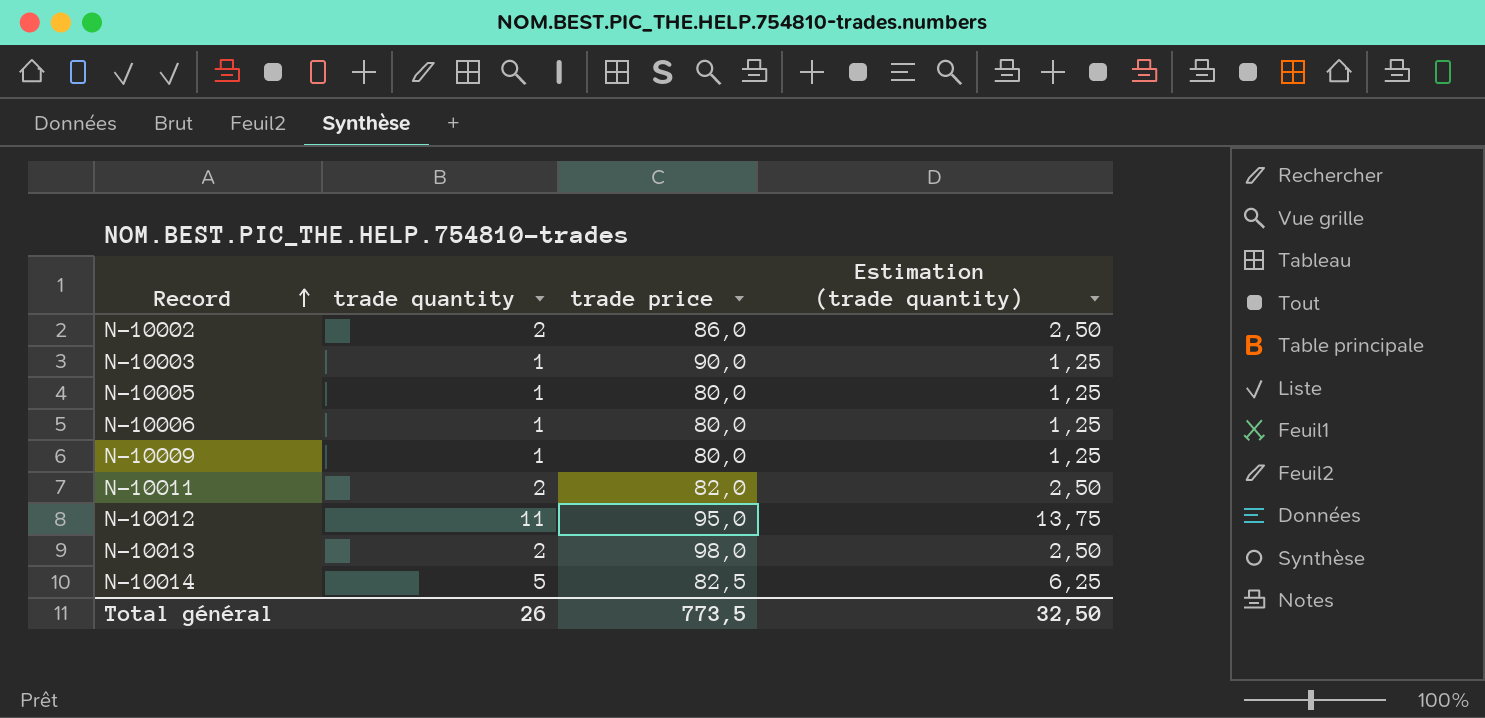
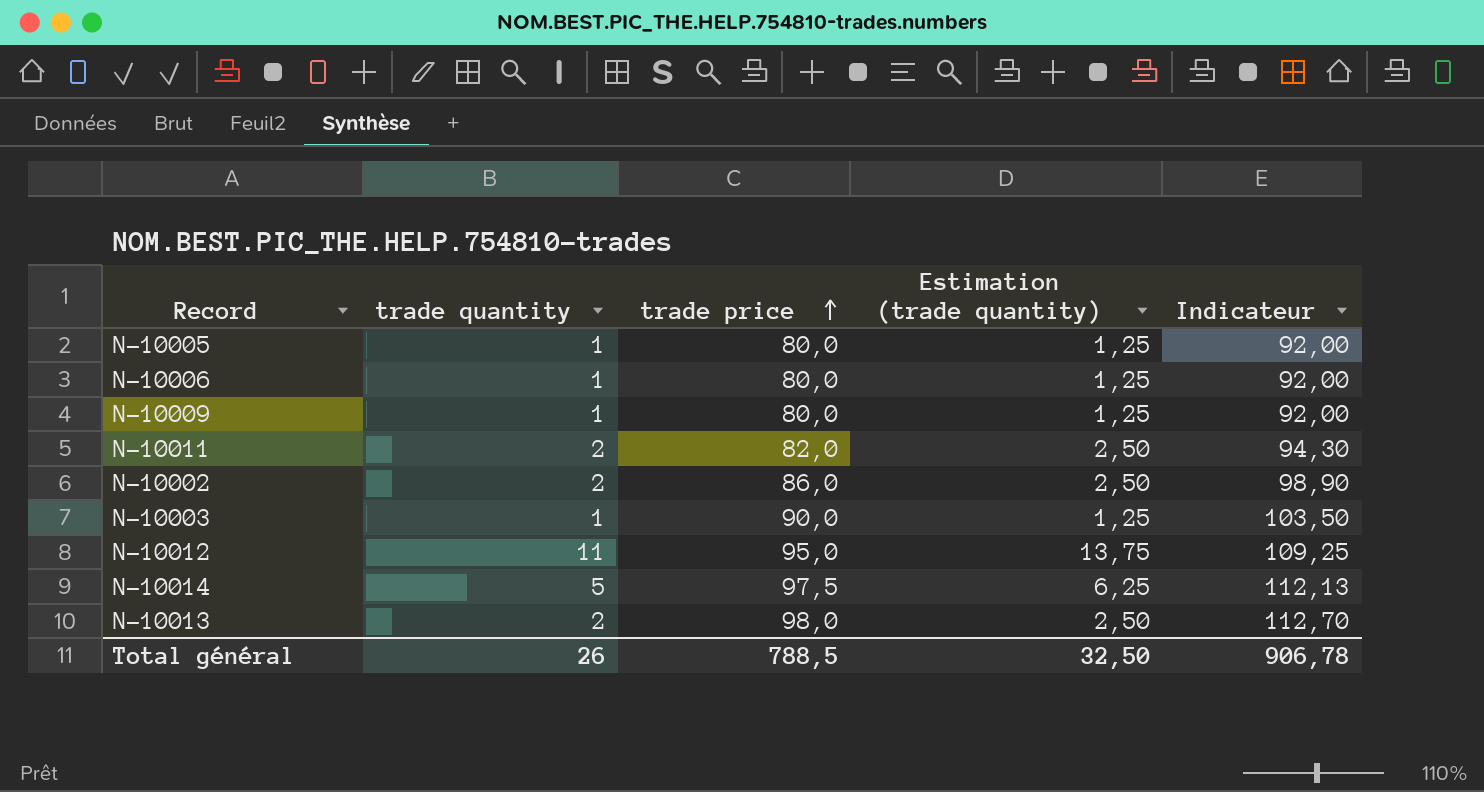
row order: Record ascending -> trade price ascending
column Indicateur | formula: none -> [trade price] * 1,15
N-10014 | trade price: 82,5 -> 97,5
Total général | trade price: 773,5 -> 788,5

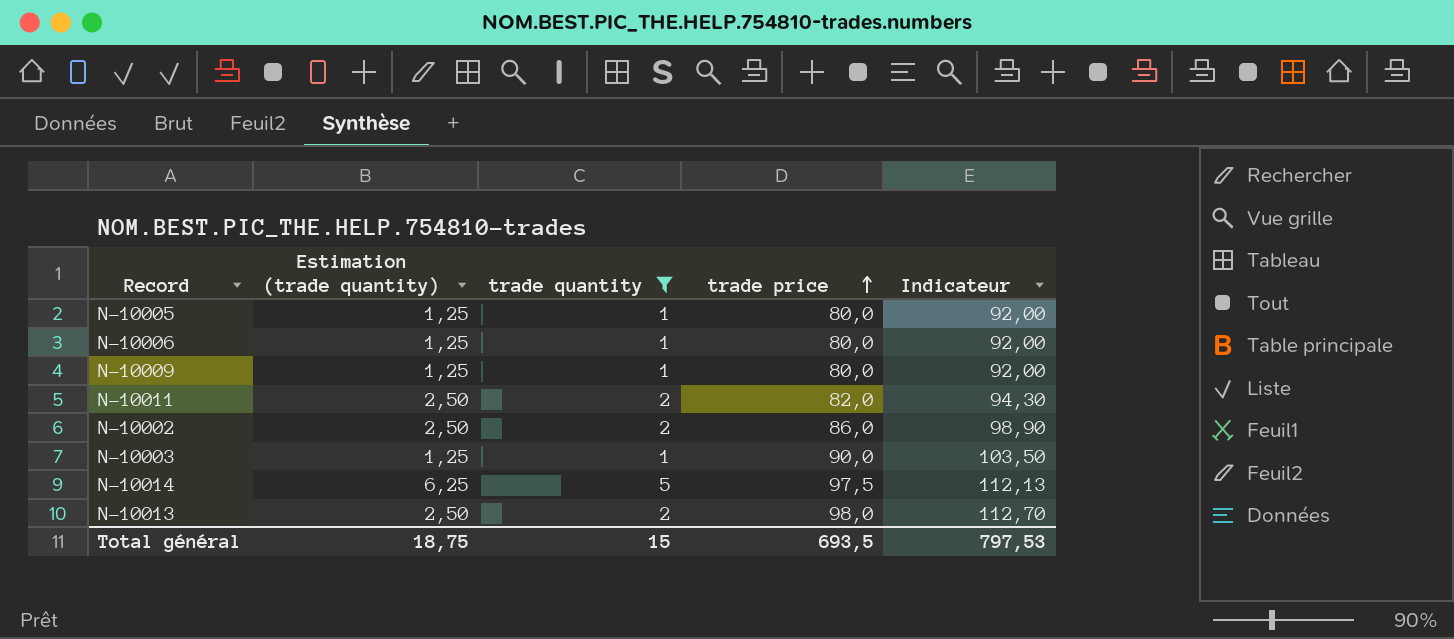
filter: none -> trade quantity != 11
column Estimation (trade quantity) | position: 4 -> 2
Total général | Estimation (trade quantity): 32,50 -> 18,75
Total général | trade quantity: 26 -> 15
Total général | trade price: 788,5 -> 693,5
Total général | Indicateur: 906,78 -> 797,53

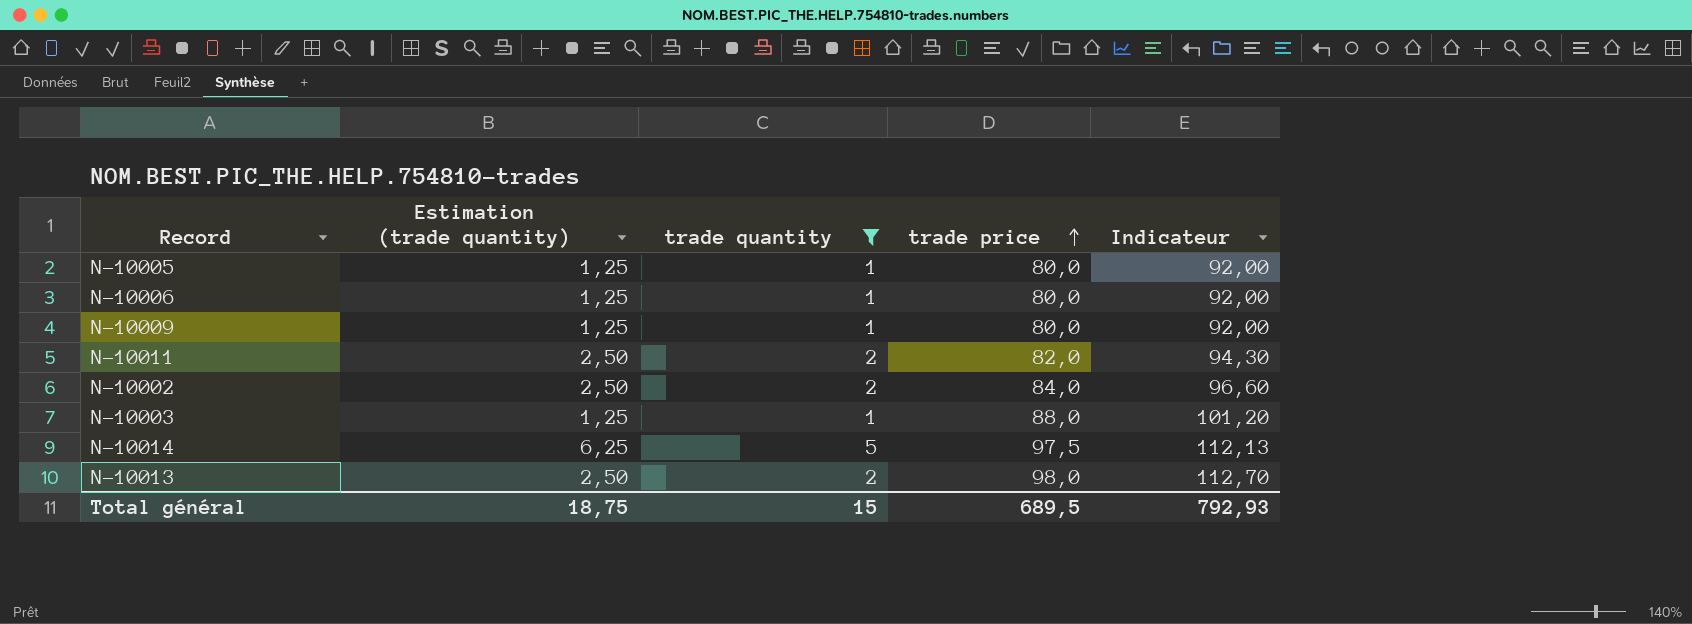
N-10002 | trade price: 86,0 -> 84,0
N-10002 | Indicateur: 98,90 -> 96,60
N-10003 | trade price: 90,0 -> 88,0
N-10003 | Indicateur: 103,50 -> 101,20
Total général | trade price: 693,5 -> 689,5
Total général | Indicateur: 797,53 -> 792,93

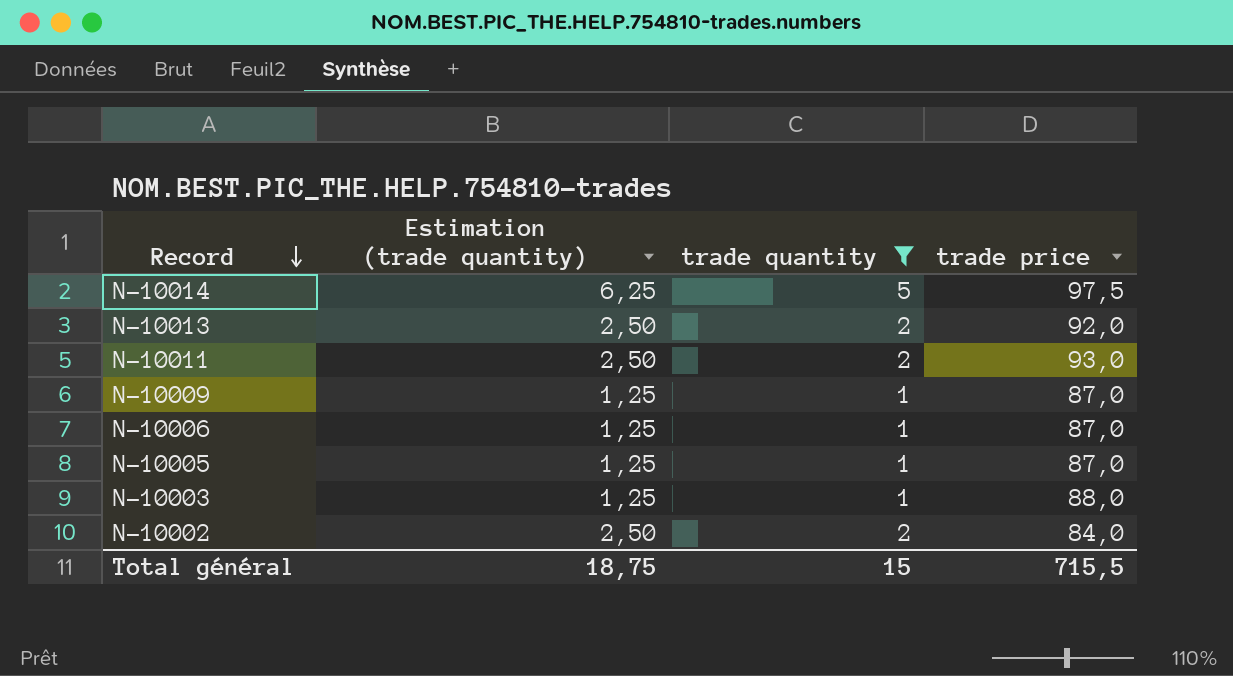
row order: trade price ascending -> Record descending
column Indicateur | formula: [trade price] * 1,15 -> none
N-10013 | trade price: 98,0 -> 92,0
N-10011 | trade price: 82,0 -> 93,0
N-10009 | trade price: 80,0 -> 87,0
N-10006 | trade price: 80,0 -> 87,0
N-10005 | trade price: 80,0 -> 87,0
Total général | trade price: 689,5 -> 715,5

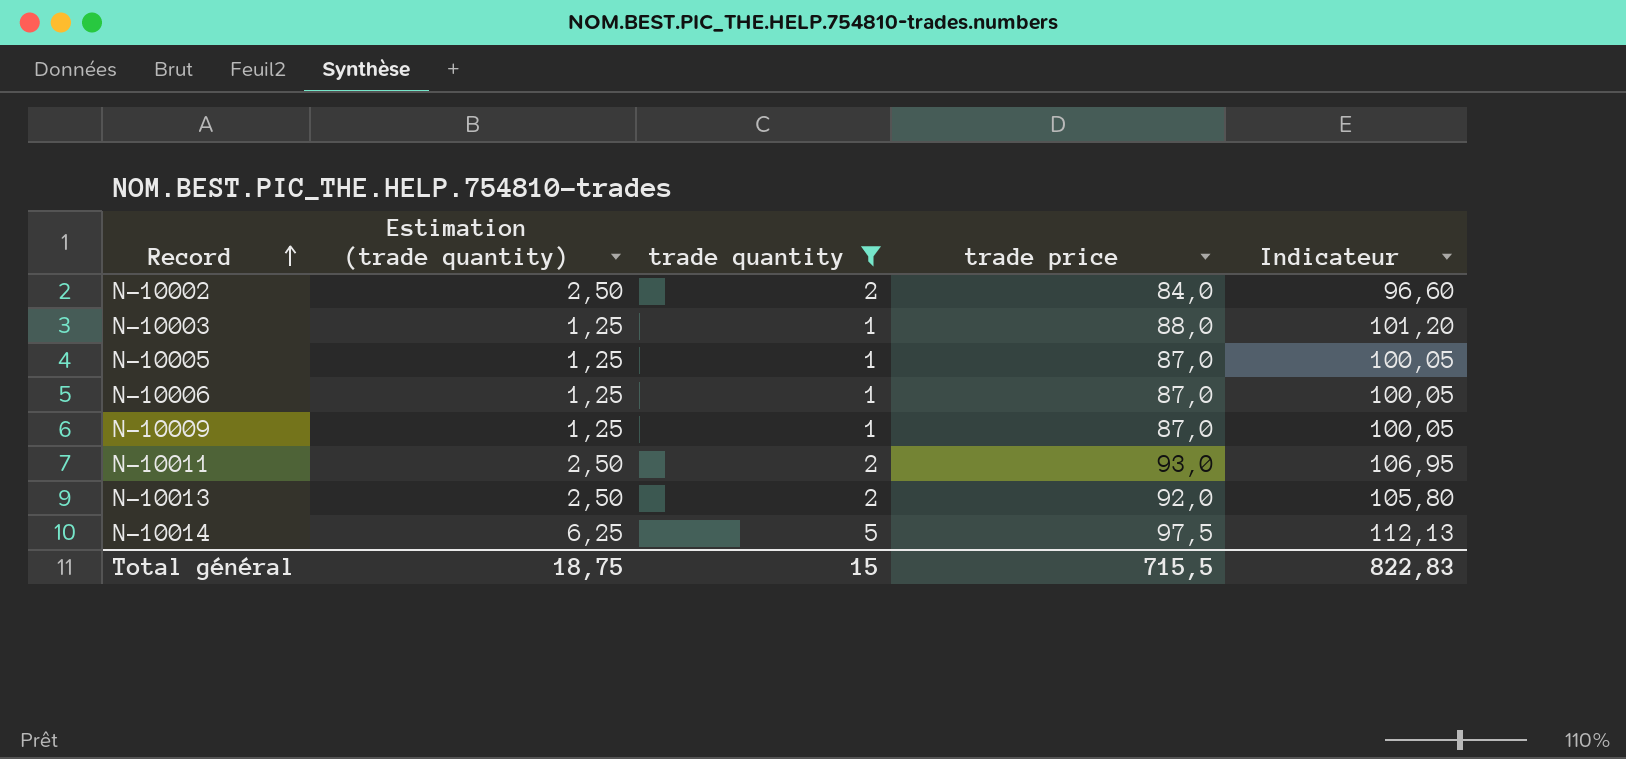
row order: Record descending -> Record ascending
column Indicateur | formula: none -> [trade price] * 1,15

